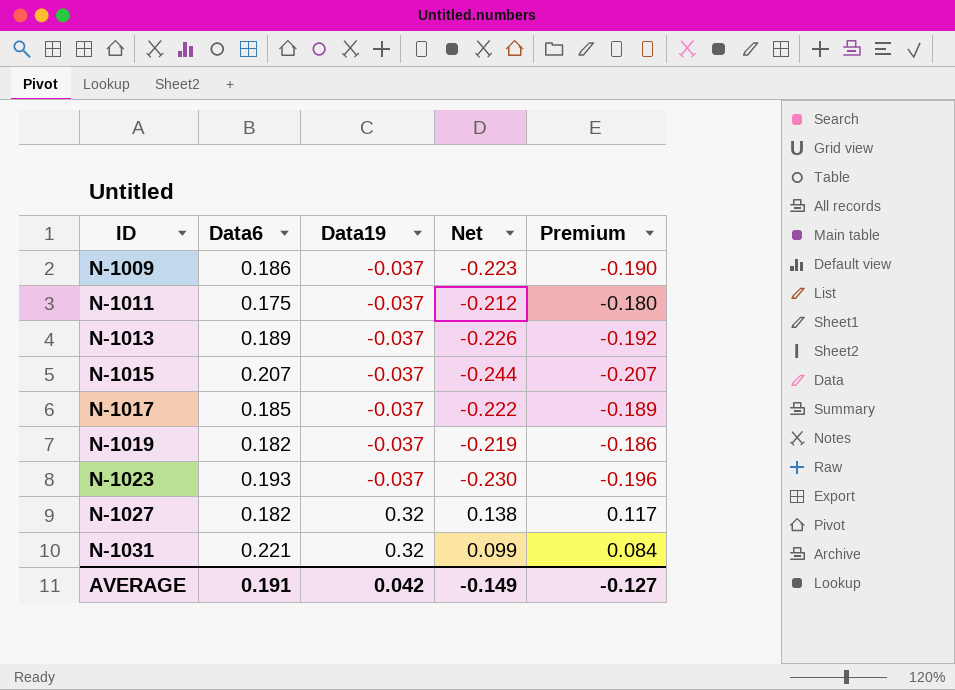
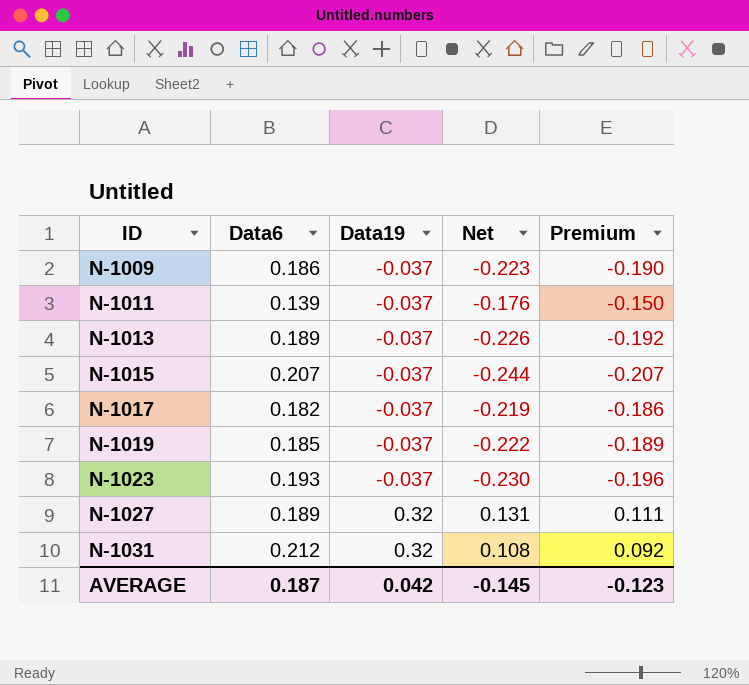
N-1011 | Data6: 0.175 -> 0.139
N-1011 | Net: -0.212 -> -0.176
N-1011 | Premium: -0.180 -> -0.150
N-1017 | Data6: 0.185 -> 0.182
N-1017 | Net: -0.222 -> -0.219
N-1017 | Premium: -0.189 -> -0.186
N-1019 | Data6: 0.182 -> 0.185
N-1019 | Net: -0.219 -> -0.222
N-1019 | Premium: -0.186 -> -0.189
N-1027 | Data6: 0.182 -> 0.189
N-1027 | Net: 0.138 -> 0.131
N-1027 | Premium: 0.117 -> 0.111
N-1031 | Data6: 0.221 -> 0.212
N-1031 | Net: 0.099 -> 0.108
N-1031 | Premium: 0.084 -> 0.092
AVERAGE | Data6: 0.191 -> 0.187
AVERAGE | Net: -0.149 -> -0.145
AVERAGE | Premium: -0.127 -> -0.123

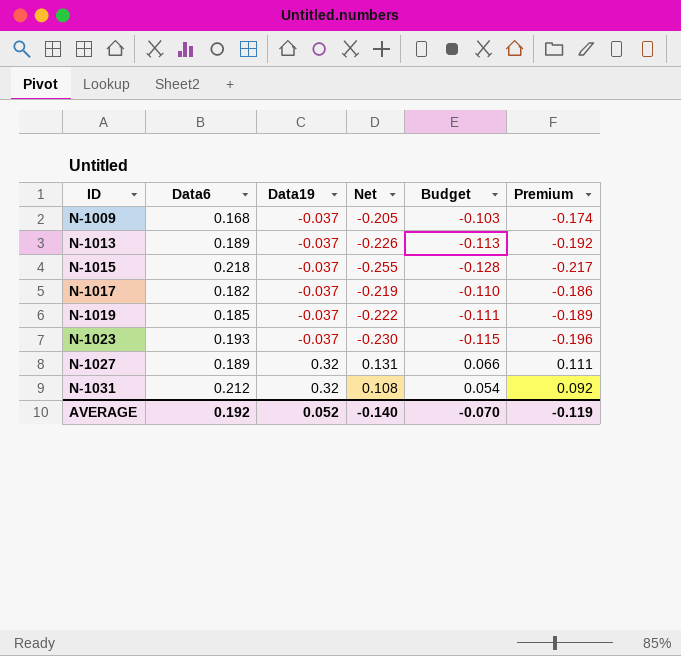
column Budget | formula: none -> [Net] * 0.5
row N-1011: 0.139 | -0.037 | -0.176 | -0.150 -> none
N-1009 | Data6: 0.186 -> 0.168
N-1009 | Net: -0.223 -> -0.205
N-1009 | Premium: -0.190 -> -0.174
N-1015 | Data6: 0.207 -> 0.218
N-1015 | Net: -0.244 -> -0.255
N-1015 | Premium: -0.207 -> -0.217
AVERAGE | Data6: 0.187 -> 0.192
AVERAGE | Data19: 0.042 -> 0.052
AVERAGE | Net: -0.145 -> -0.140
AVERAGE | Premium: -0.123 -> -0.119

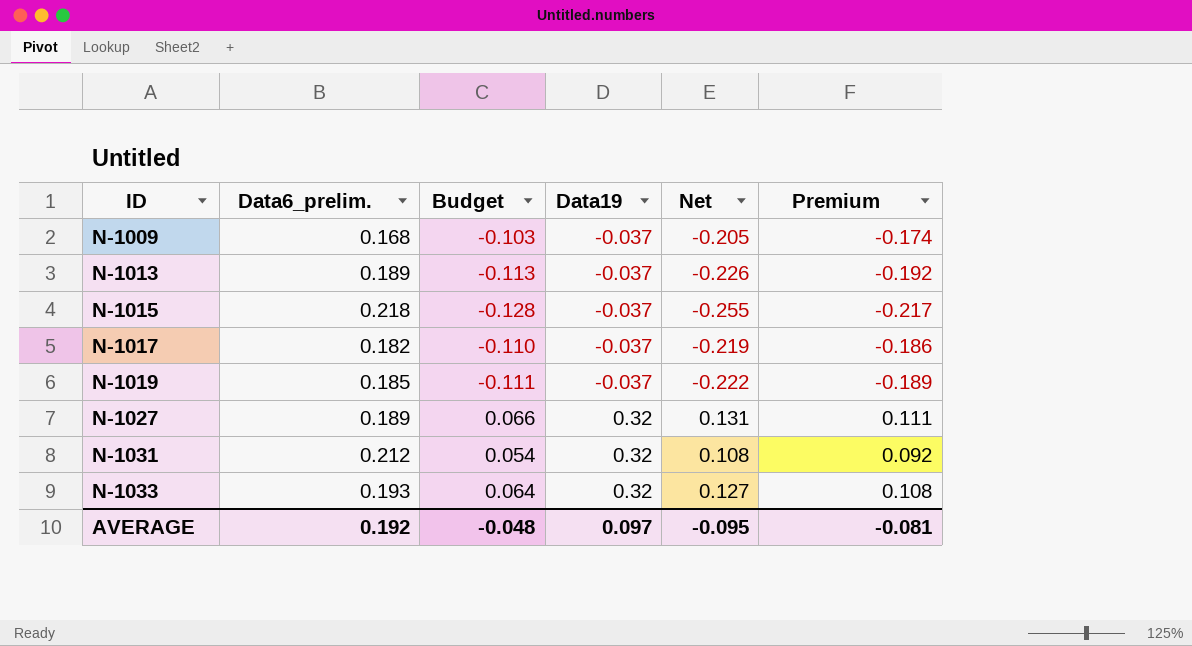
column name: Data6 -> Data6_prelim.
column Budget | position: 5 -> 3
row N-1023: 0.193 | -0.037 | -0.230 | -0.115 | -0.196 -> none
row N-1033: none -> 0.193 | 0.064 | 0.32 | 0.127 | 0.108
AVERAGE | Budget: -0.070 -> -0.048
AVERAGE | Data19: 0.052 -> 0.097
AVERAGE | Net: -0.140 -> -0.095
AVERAGE | Premium: -0.119 -> -0.081

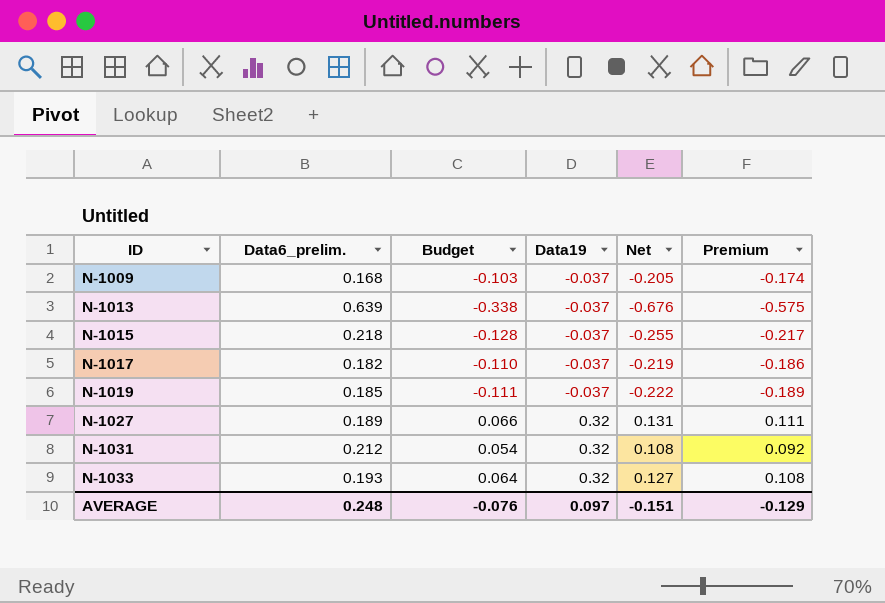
N-1013 | Data6_prelim.: 0.189 -> 0.639
N-1013 | Budget: -0.113 -> -0.338
N-1013 | Net: -0.226 -> -0.676
N-1013 | Premium: -0.192 -> -0.575
AVERAGE | Data6_prelim.: 0.192 -> 0.248
AVERAGE | Budget: -0.048 -> -0.076
AVERAGE | Net: -0.095 -> -0.151
AVERAGE | Premium: -0.081 -> -0.129

